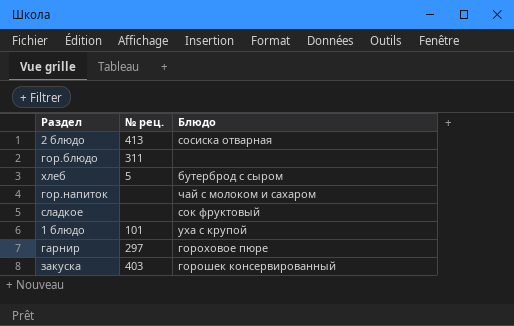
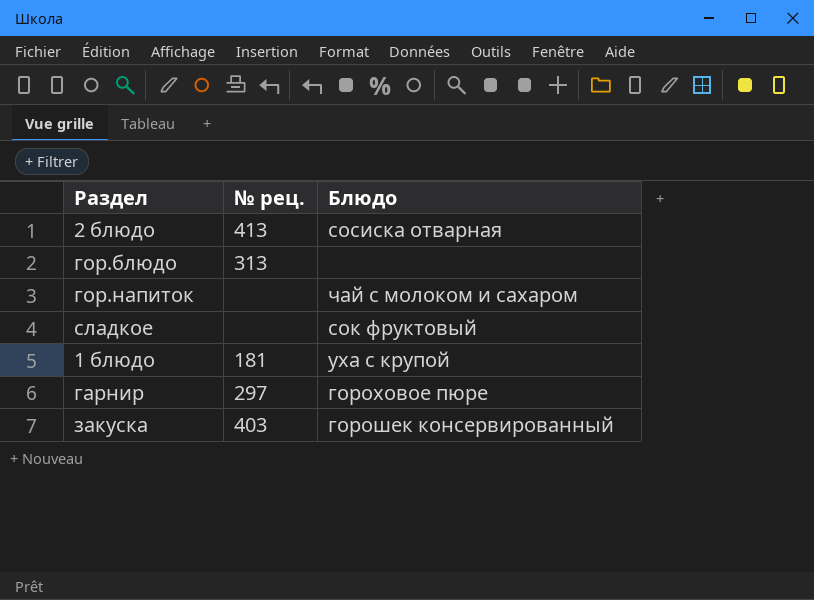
row хлеб: 5 | бутерброд с сыром -> none
гор.блюдо | № рец.: 311 -> 313
1 блюдо | № рец.: 101 -> 181

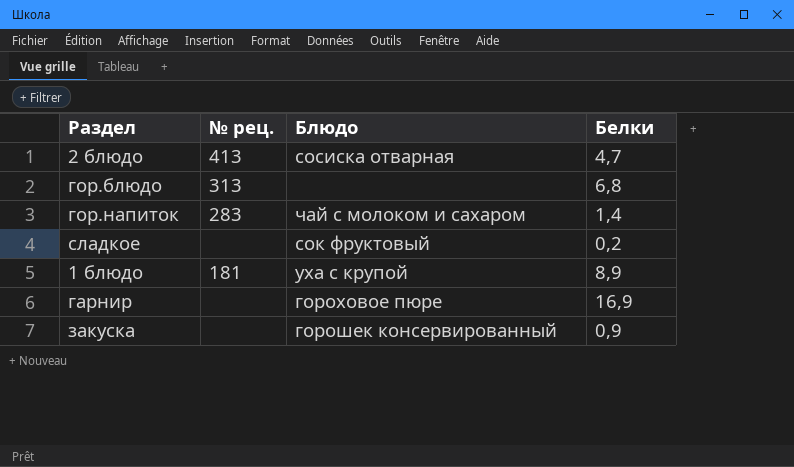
column Белки | position: none -> 4
гор.напиток | № рец.: none -> 283
гарнир | № рец.: 297 -> none
закуска | № рец.: 403 -> none

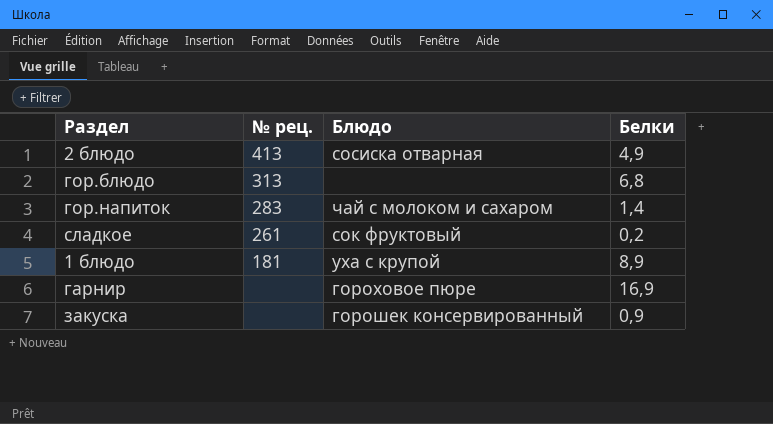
2 блюдо | Белки: 4,7 -> 4,9
сладкое | № рец.: none -> 261

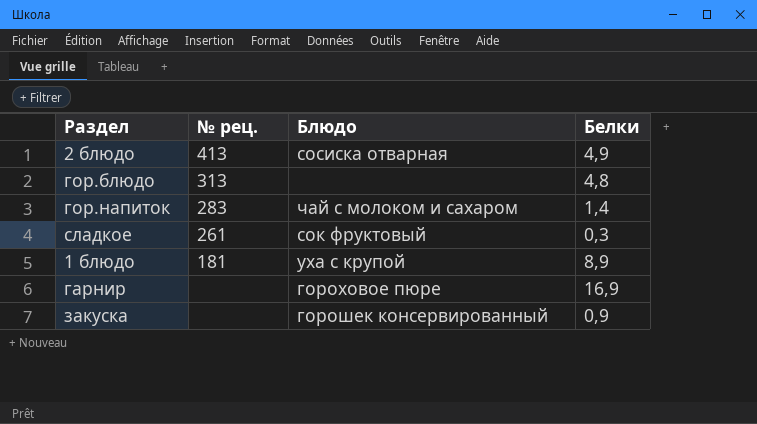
гор.блюдо | Белки: 6,8 -> 4,8
сладкое | Белки: 0,2 -> 0,3

